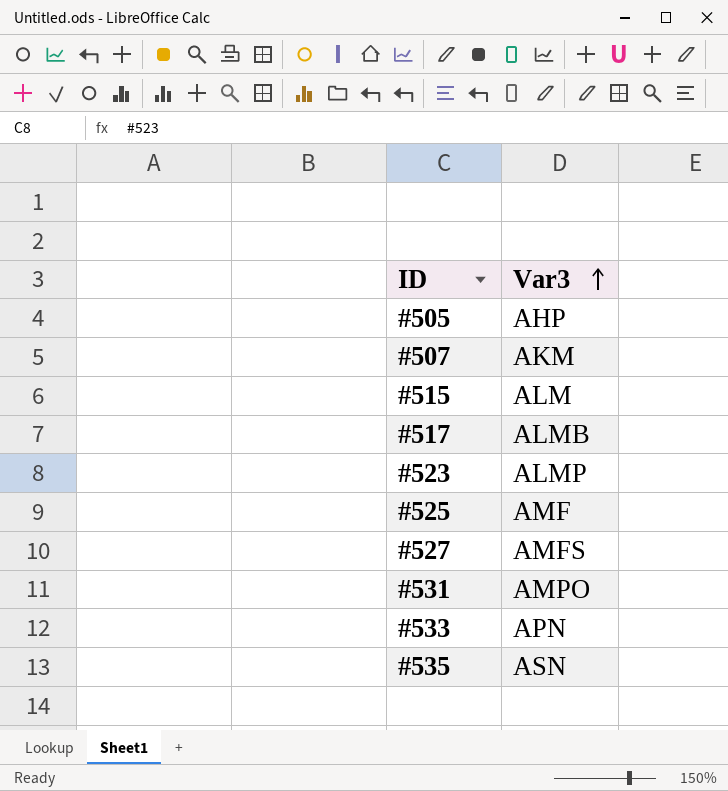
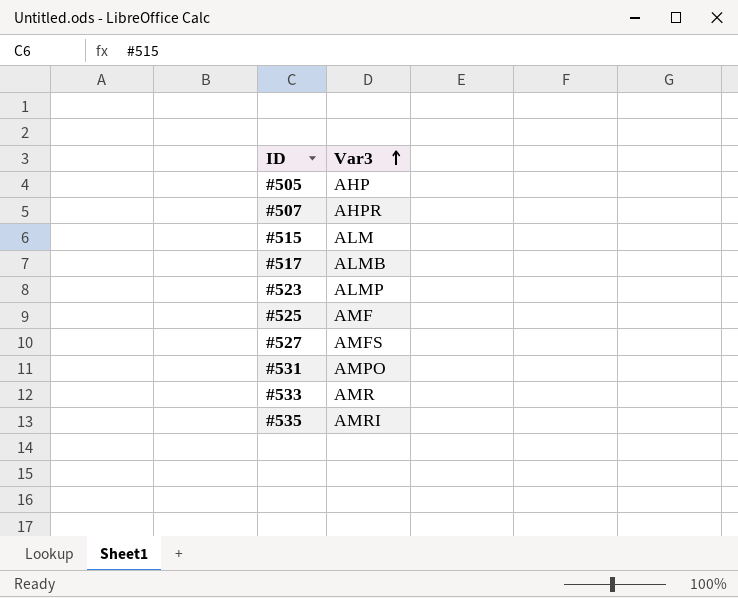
#507 | Var3: AKM -> AHPR
#533 | Var3: APN -> AMR
#535 | Var3: ASN -> AMRI

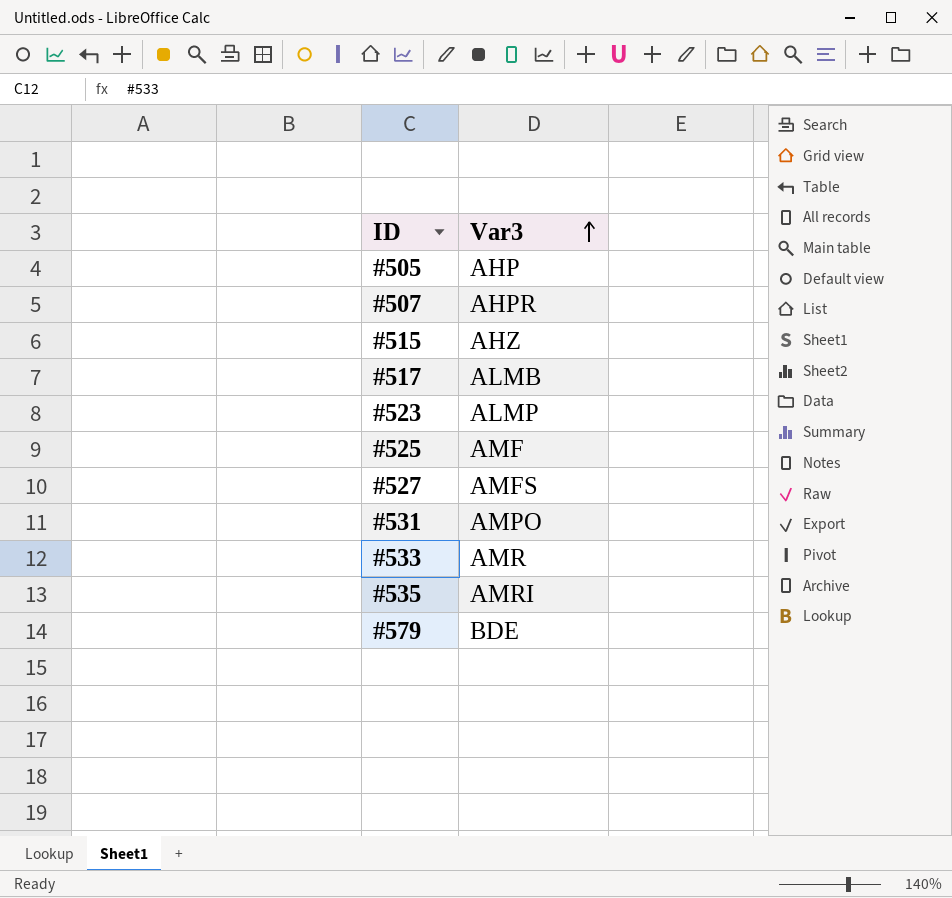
#515 | Var3: ALM -> AHZ
row #579: none -> BDE

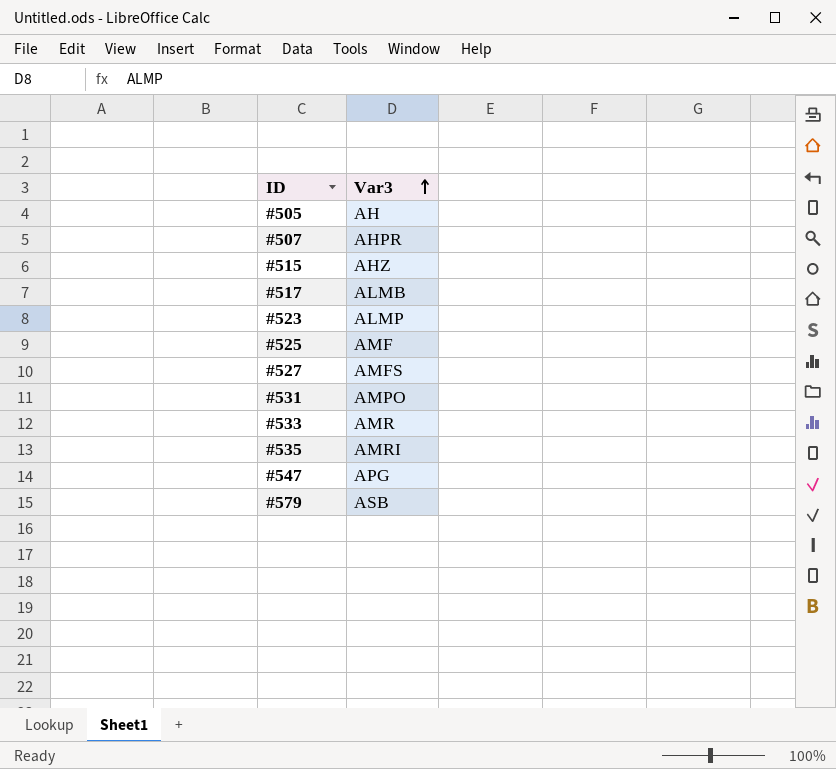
#505 | Var3: AHP -> AH
row #547: none -> APG
#579 | Var3: BDE -> ASB

